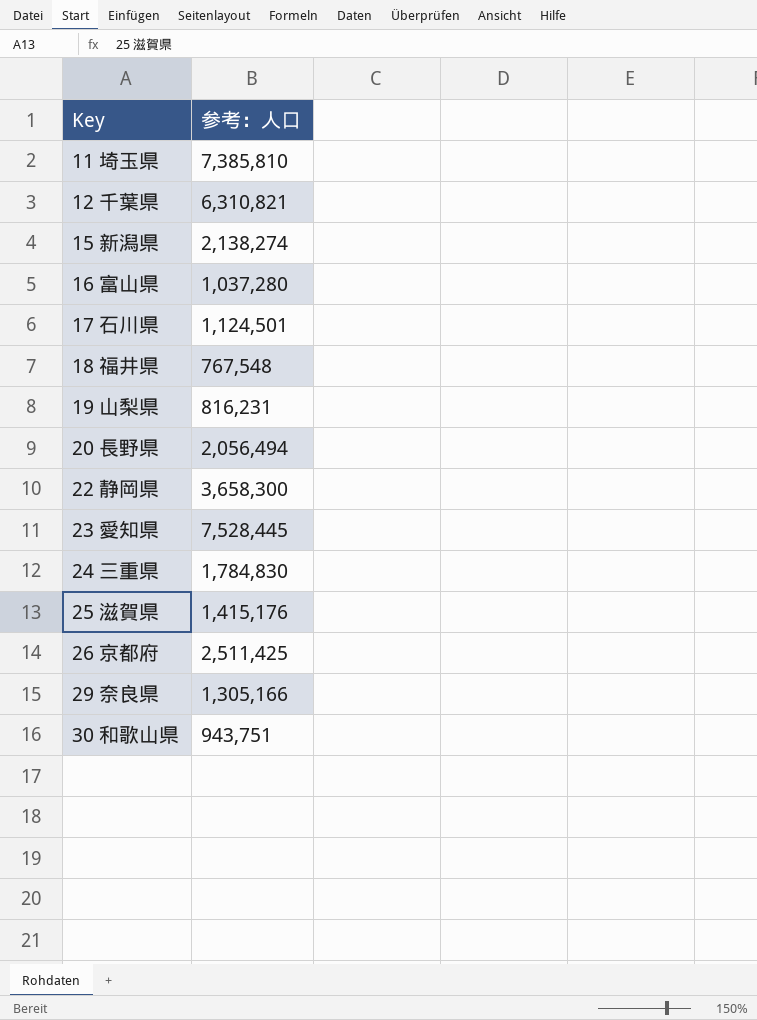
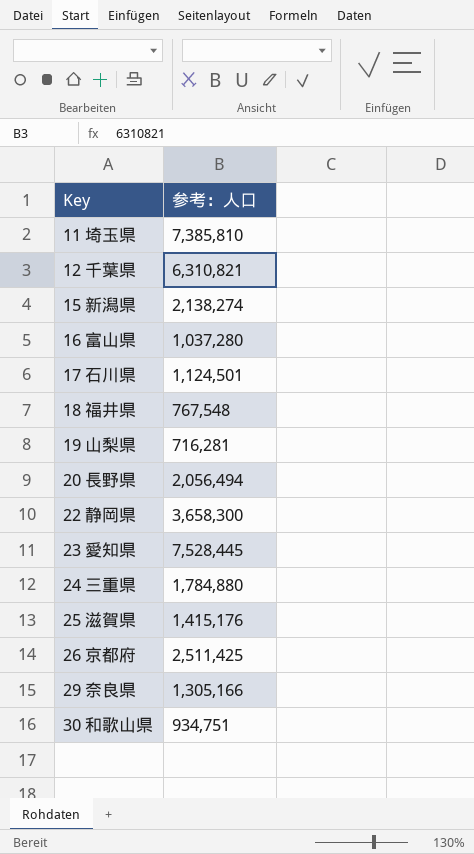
19 山梨県 | 参考：人口: 816,231 -> 716,281
24 三重県 | 参考：人口: 1,784,830 -> 1,784,880
30 和歌山県 | 参考：人口: 943,751 -> 934,751

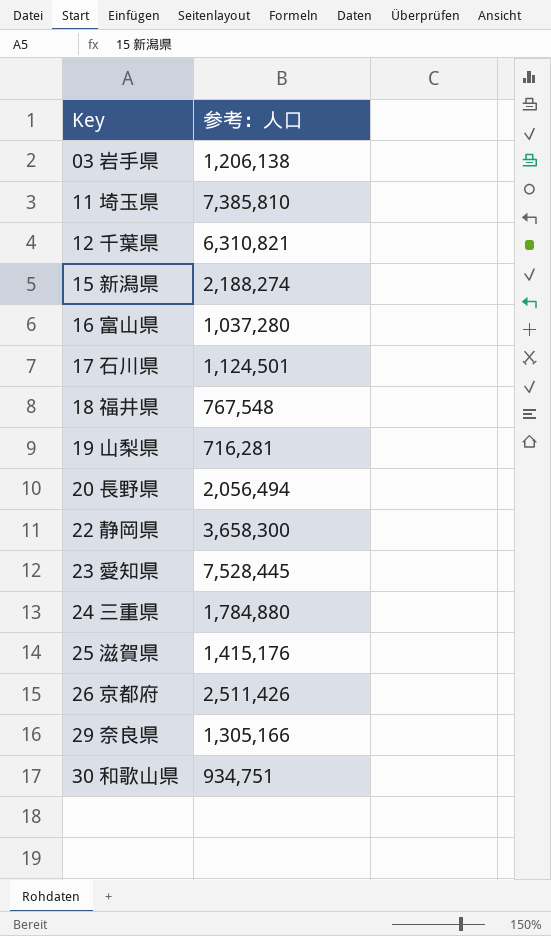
row 03 岩手県: none -> 1,206,138
15 新潟県 | 参考：人口: 2,138,274 -> 2,188,274
26 京都府 | 参考：人口: 2,511,425 -> 2,511,426

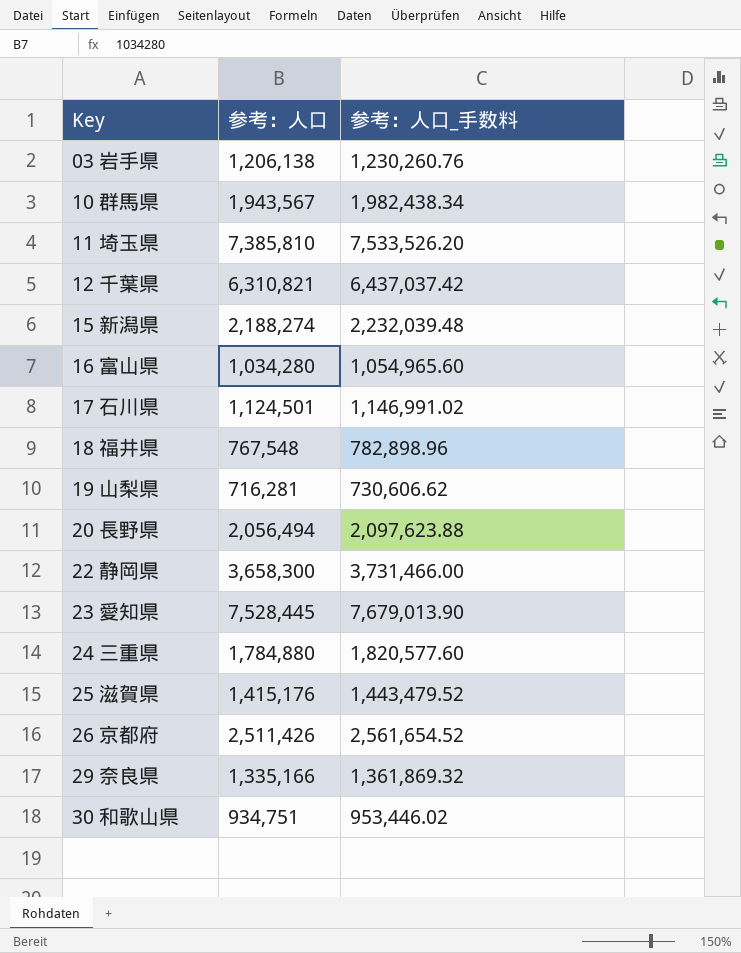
column 参考：人口_手数料 | formula: none -> [参考：人口] * 1.02
row 10 群馬県: none -> 1,943,567 | 1,982,438.34
16 富山県 | 参考：人口: 1,037,280 -> 1,034,280
29 奈良県 | 参考：人口: 1,305,166 -> 1,335,166

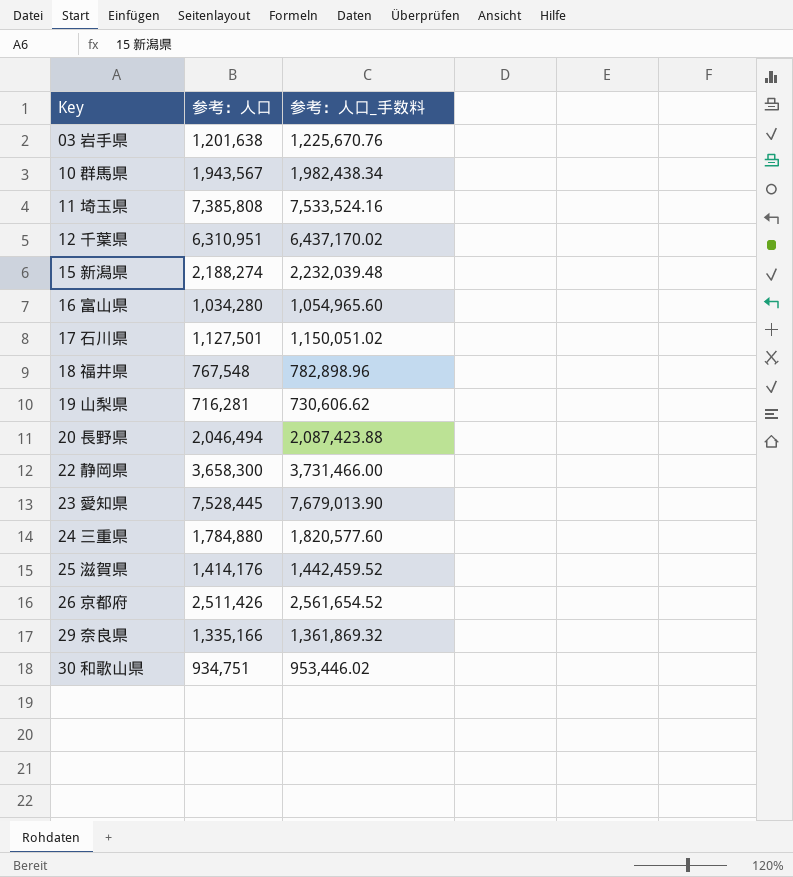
03 岩手県 | 参考：人口: 1,206,138 -> 1,201,638
03 岩手県 | 参考：人口_手数料: 1,230,260.76 -> 1,225,670.76
11 埼玉県 | 参考：人口: 7,385,810 -> 7,385,808
11 埼玉県 | 参考：人口_手数料: 7,533,526.20 -> 7,533,524.16
12 千葉県 | 参考：人口: 6,310,821 -> 6,310,951
12 千葉県 | 参考：人口_手数料: 6,437,037.42 -> 6,437,170.02
17 石川県 | 参考：人口: 1,124,501 -> 1,127,501
17 石川県 | 参考：人口_手数料: 1,146,991.02 -> 1,150,051.02
20 長野県 | 参考：人口: 2,056,494 -> 2,046,494
20 長野県 | 参考：人口_手数料: 2,097,623.88 -> 2,087,423.88
25 滋賀県 | 参考：人口: 1,415,176 -> 1,414,176
25 滋賀県 | 参考：人口_手数料: 1,443,479.52 -> 1,442,459.52

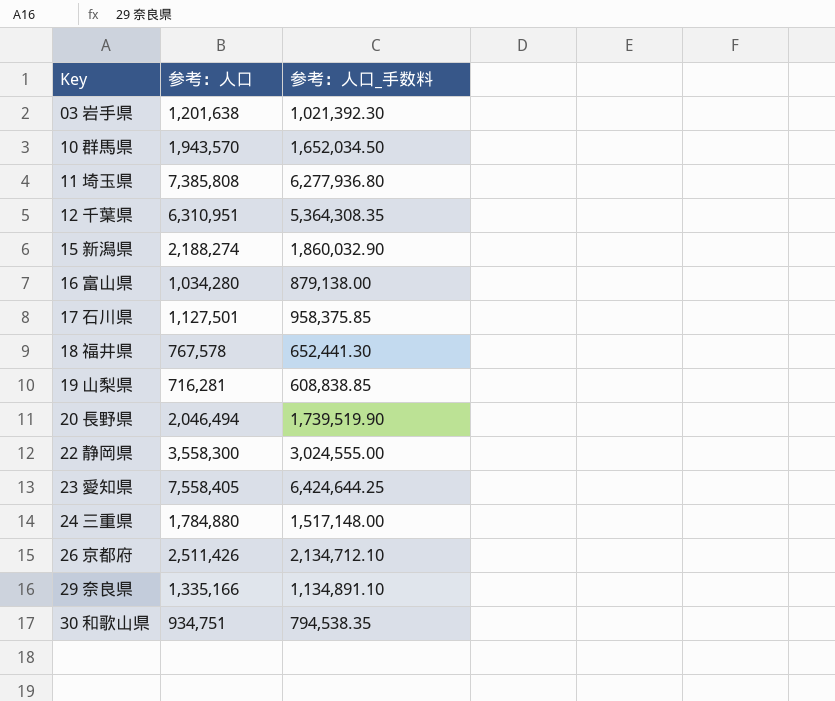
column 参考：人口_手数料 | formula: [参考：人口] * 1.02 -> [参考：人口] * 0.85
row 25 滋賀県: 1,414,176 | 1,442,459.52 -> none
10 群馬県 | 参考：人口: 1,943,567 -> 1,943,570
18 福井県 | 参考：人口: 767,548 -> 767,578
22 静岡県 | 参考：人口: 3,658,300 -> 3,558,300
23 愛知県 | 参考：人口: 7,528,445 -> 7,558,405

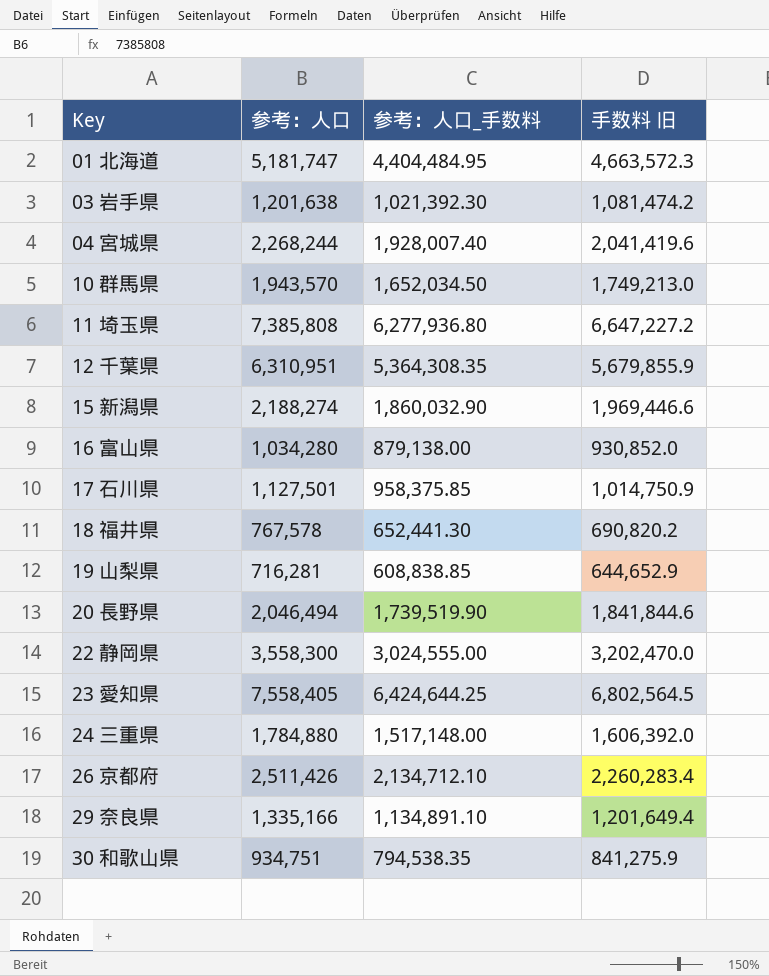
column 手数料 旧 | formula: none -> [参考：人口] * 0.9
row 01 北海道: none -> 5,181,747 | 4,404,484.95 | 4,663,572.3
row 04 宮城県: none -> 2,268,244 | 1,928,007.40 | 2,041,419.6

